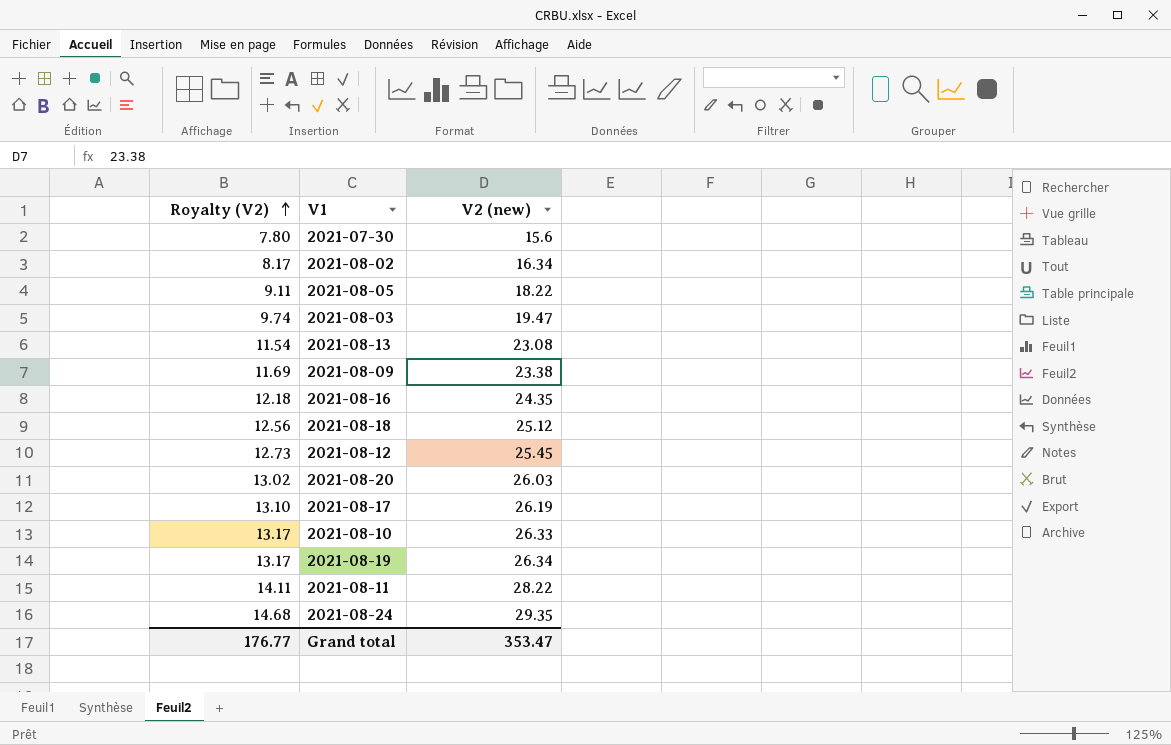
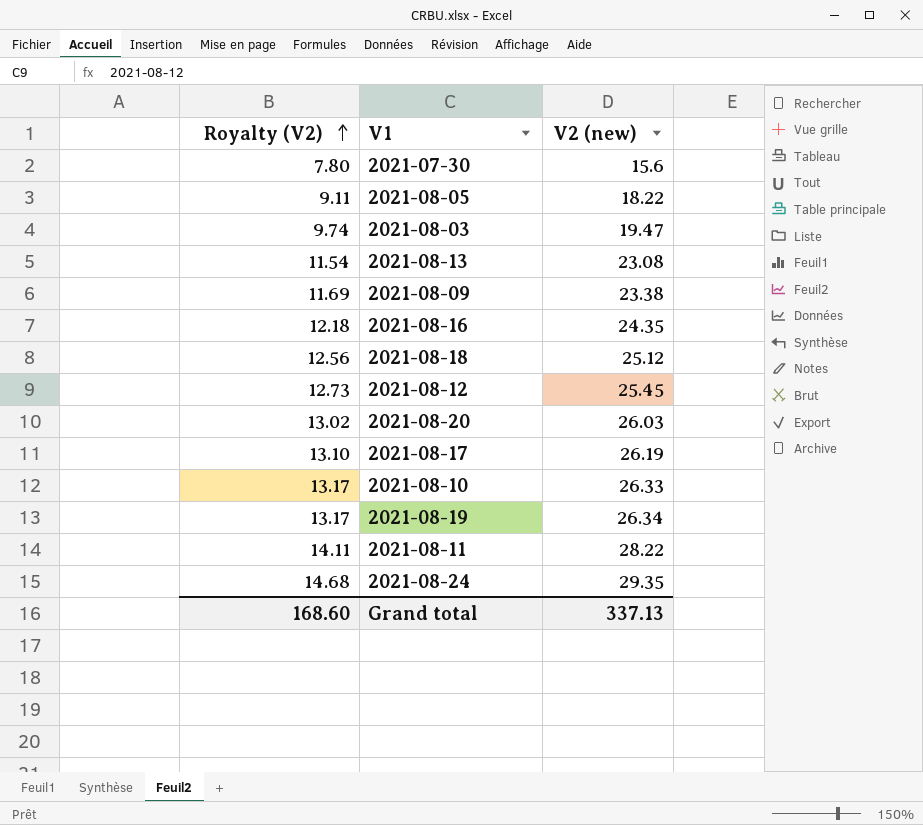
row 2021-08-02: 8.17 | 16.34 -> none
Grand total | Royalty (V2): 176.77 -> 168.60
Grand total | V2 (new): 353.47 -> 337.13

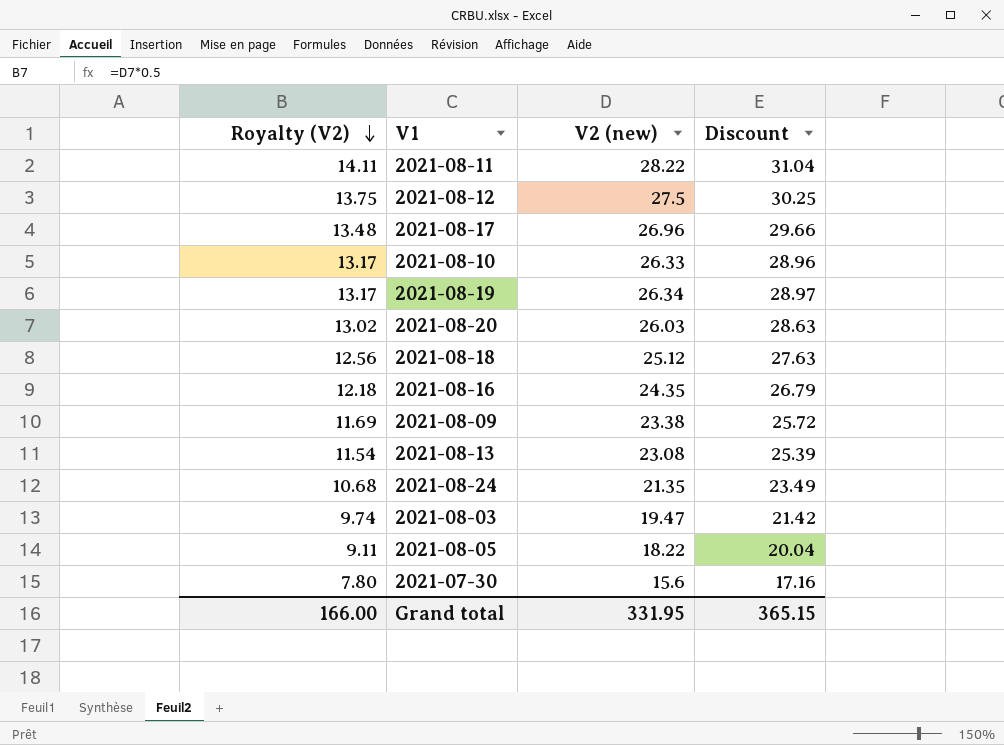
row order: Royalty (V2) ascending -> Royalty (V2) descending
column Discount | formula: none -> [V2 (new)] * 1.1
2021-08-12 | Royalty (V2): 12.73 -> 13.75
2021-08-12 | V2 (new): 25.45 -> 27.5
2021-08-17 | Royalty (V2): 13.10 -> 13.48
2021-08-17 | V2 (new): 26.19 -> 26.96
2021-08-24 | Royalty (V2): 14.68 -> 10.68
2021-08-24 | V2 (new): 29.35 -> 21.35
Grand total | Royalty (V2): 168.60 -> 166.00
Grand total | V2 (new): 337.13 -> 331.95

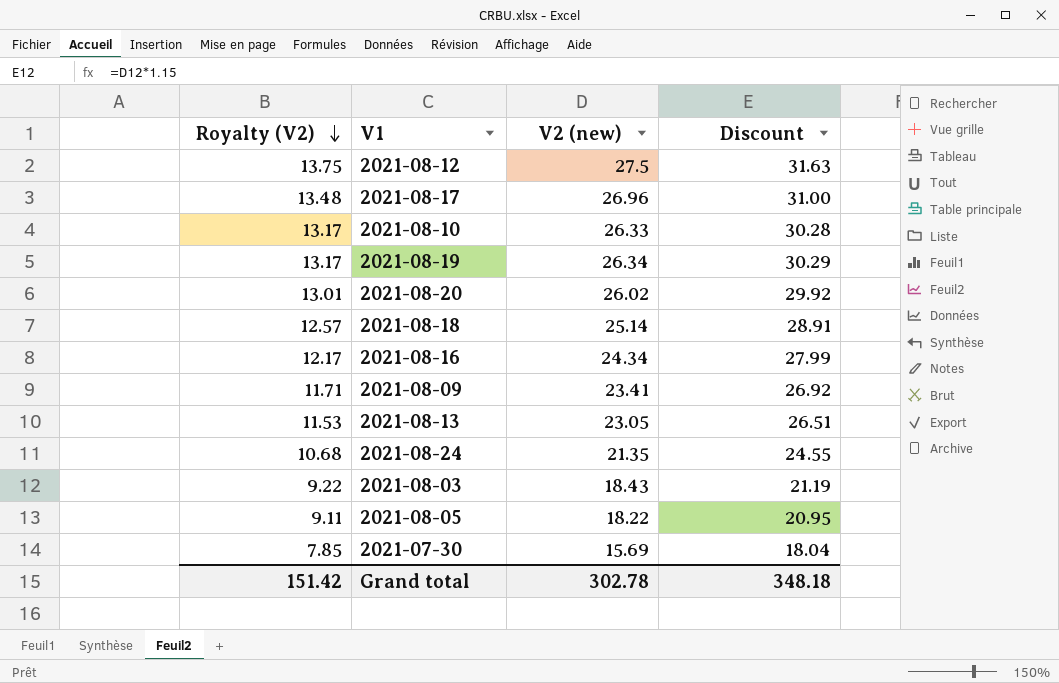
column Discount | formula: [V2 (new)] * 1.1 -> [V2 (new)] * 1.15
row 2021-08-11: 14.11 | 28.22 | 31.04 -> none
2021-08-20 | Royalty (V2): 13.02 -> 13.01
2021-08-20 | V2 (new): 26.03 -> 26.02
2021-08-18 | Royalty (V2): 12.56 -> 12.57
2021-08-18 | V2 (new): 25.12 -> 25.14
2021-08-16 | Royalty (V2): 12.18 -> 12.17
2021-08-16 | V2 (new): 24.35 -> 24.34
2021-08-09 | Royalty (V2): 11.69 -> 11.71
2021-08-09 | V2 (new): 23.38 -> 23.41
2021-08-13 | Royalty (V2): 11.54 -> 11.53
2021-08-13 | V2 (new): 23.08 -> 23.05
2021-08-03 | Royalty (V2): 9.74 -> 9.22
2021-08-03 | V2 (new): 19.47 -> 18.43
2021-07-30 | Royalty (V2): 7.80 -> 7.85
2021-07-30 | V2 (new): 15.6 -> 15.69
Grand total | Royalty (V2): 166.00 -> 151.42
Grand total | V2 (new): 331.95 -> 302.78
Grand total | Discount: 365.15 -> 348.18

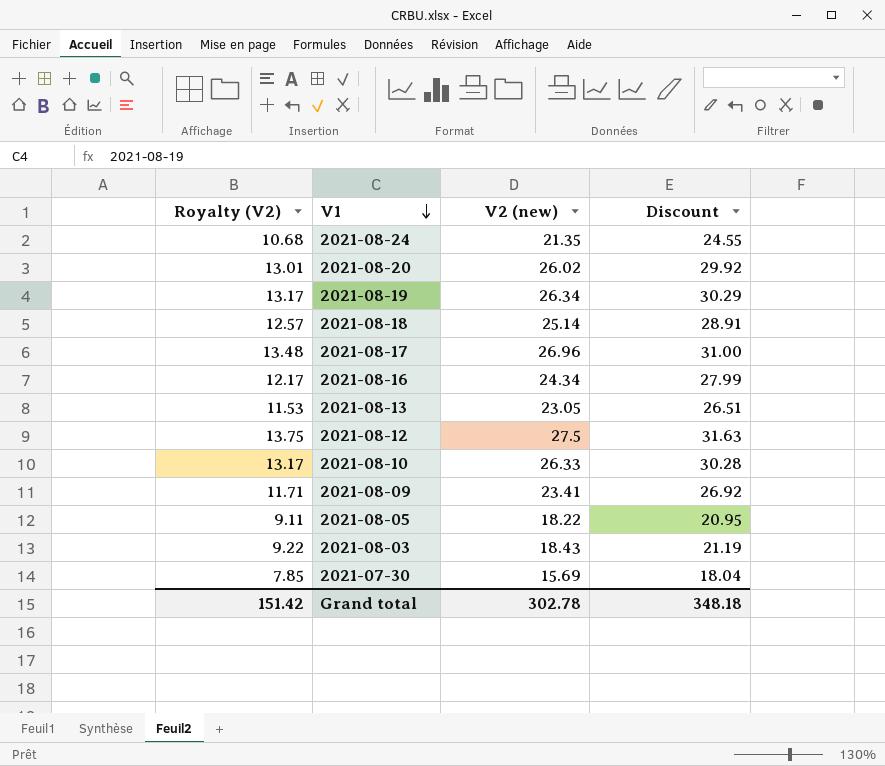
row order: Royalty (V2) descending -> V1 descending

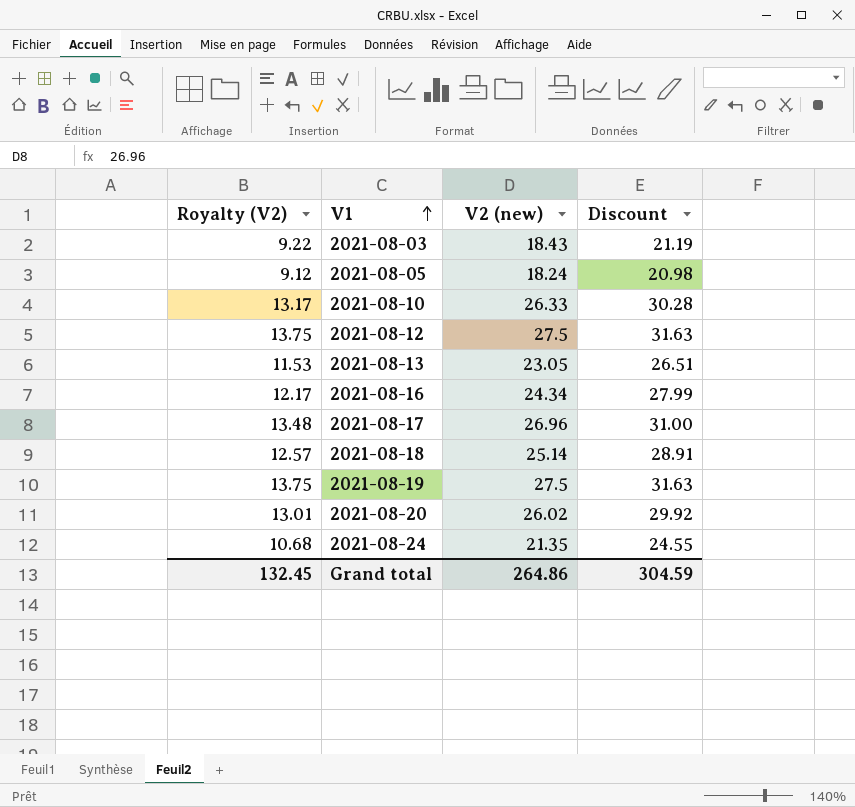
row order: V1 descending -> V1 ascending
row 2021-08-09: 11.71 | 23.41 | 26.92 -> none
row 2021-07-30: 7.85 | 15.69 | 18.04 -> none
2021-08-05 | Royalty (V2): 9.11 -> 9.12
2021-08-05 | V2 (new): 18.22 -> 18.24
2021-08-05 | Discount: 20.95 -> 20.98
2021-08-19 | Royalty (V2): 13.17 -> 13.75
2021-08-19 | V2 (new): 26.34 -> 27.5
2021-08-19 | Discount: 30.29 -> 31.63
Grand total | Royalty (V2): 151.42 -> 132.45
Grand total | V2 (new): 302.78 -> 264.86
Grand total | Discount: 348.18 -> 304.59

